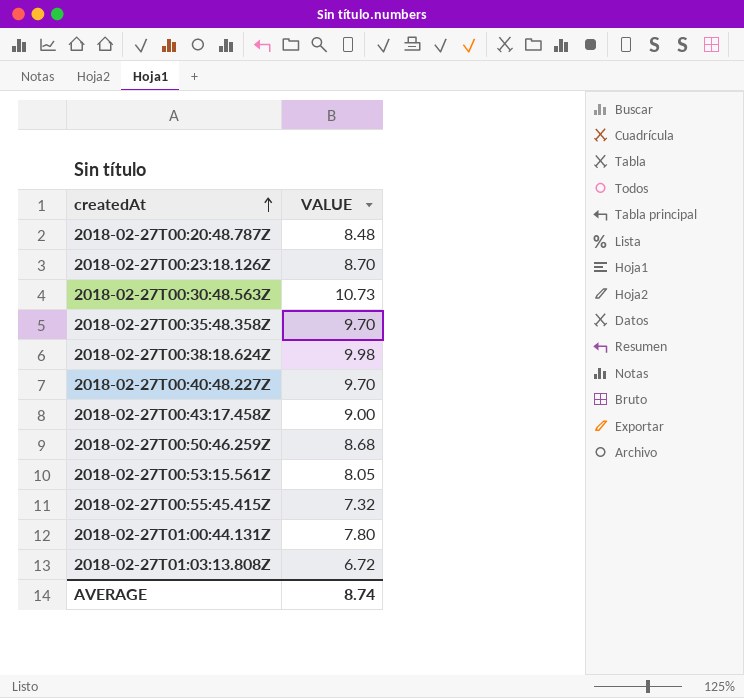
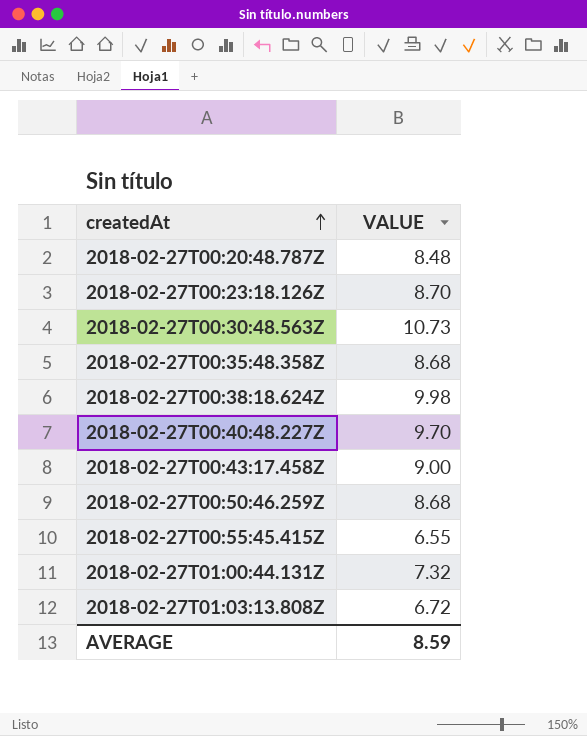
row 2018-02-27T00:53:15.561Z: 8.05 -> none
2018-02-27T00:35:48.358Z | VALUE: 9.70 -> 8.68
2018-02-27T00:55:45.415Z | VALUE: 7.32 -> 6.55
2018-02-27T01:00:44.131Z | VALUE: 7.80 -> 7.32
AVERAGE | VALUE: 8.74 -> 8.59

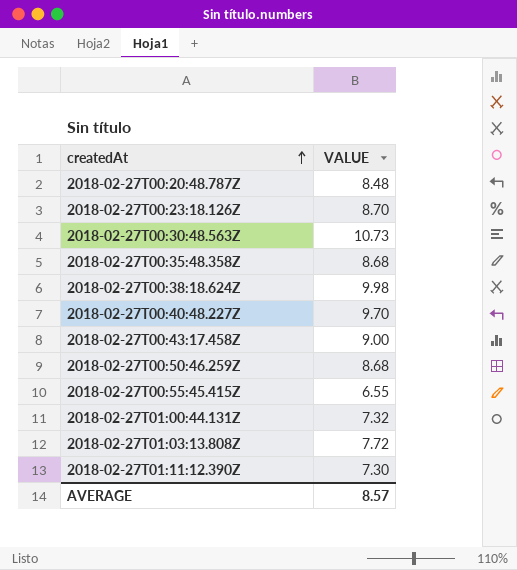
2018-02-27T01:03:13.808Z | VALUE: 6.72 -> 7.72
row 2018-02-27T01:11:12.390Z: none -> 7.30
AVERAGE | VALUE: 8.59 -> 8.57

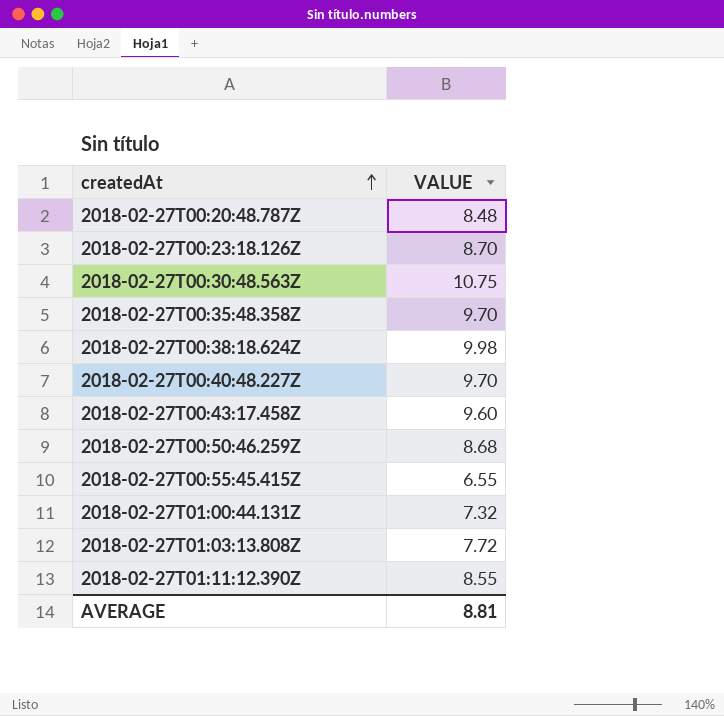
2018-02-27T00:30:48.563Z | VALUE: 10.73 -> 10.75
2018-02-27T00:35:48.358Z | VALUE: 8.68 -> 9.70
2018-02-27T00:43:17.458Z | VALUE: 9.00 -> 9.60
2018-02-27T01:11:12.390Z | VALUE: 7.30 -> 8.55
AVERAGE | VALUE: 8.57 -> 8.81

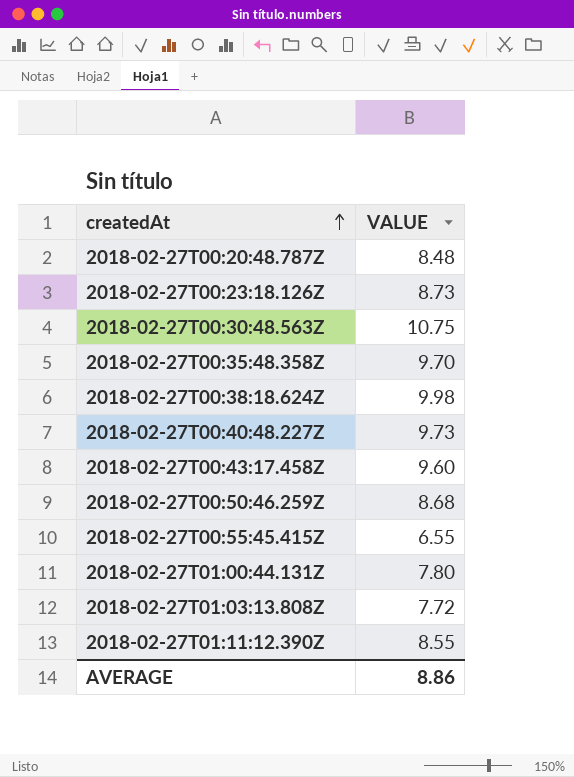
2018-02-27T00:23:18.126Z | VALUE: 8.70 -> 8.73
2018-02-27T00:40:48.227Z | VALUE: 9.70 -> 9.73
2018-02-27T01:00:44.131Z | VALUE: 7.32 -> 7.80
AVERAGE | VALUE: 8.81 -> 8.86

